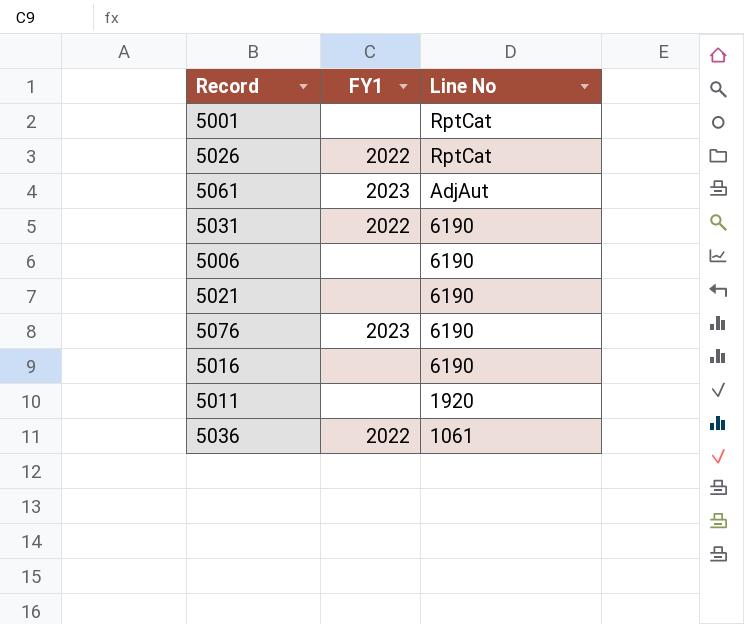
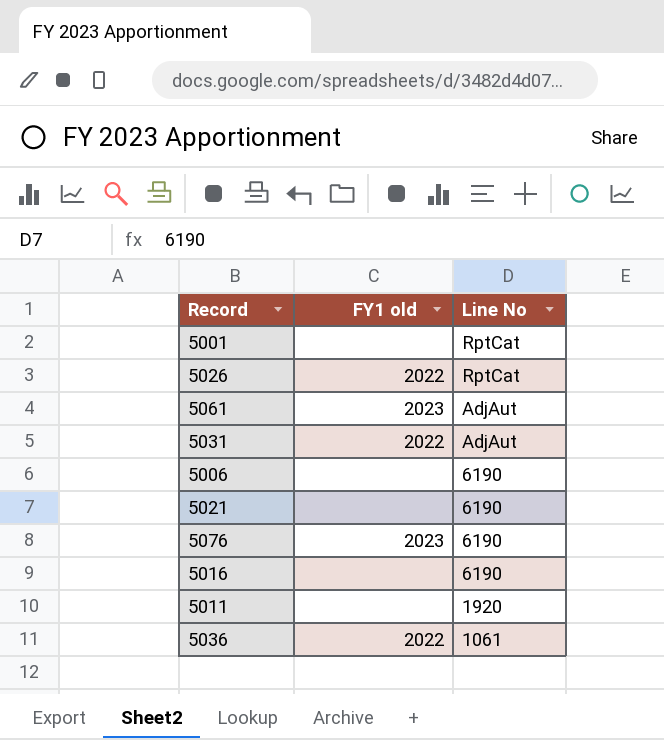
column name: FY1 -> FY1 old
5031 | Line No: 6190 -> AdjAut

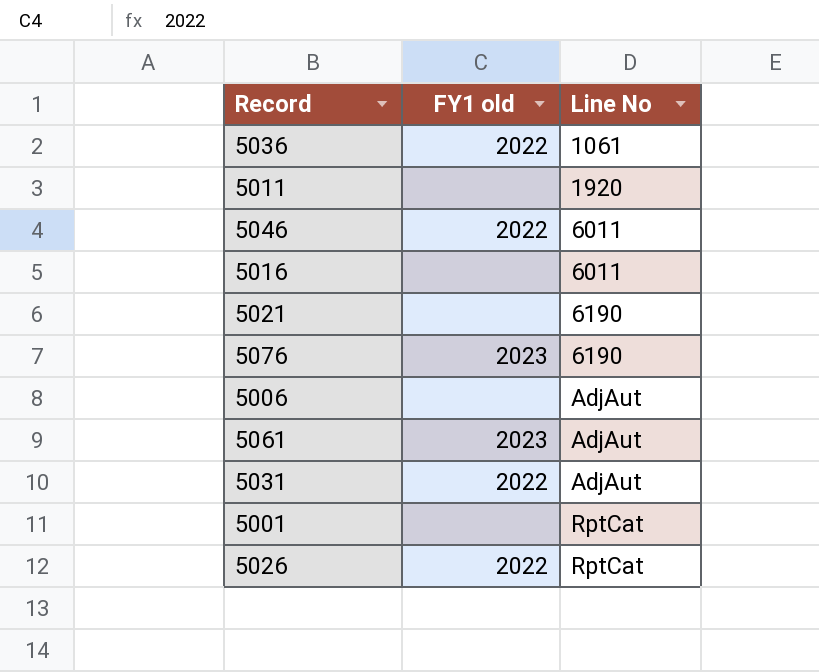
row order: Line No descending -> Line No ascending
row 5046: none -> 2022 | 6011
5016 | Line No: 6190 -> 6011
5006 | Line No: 6190 -> AdjAut

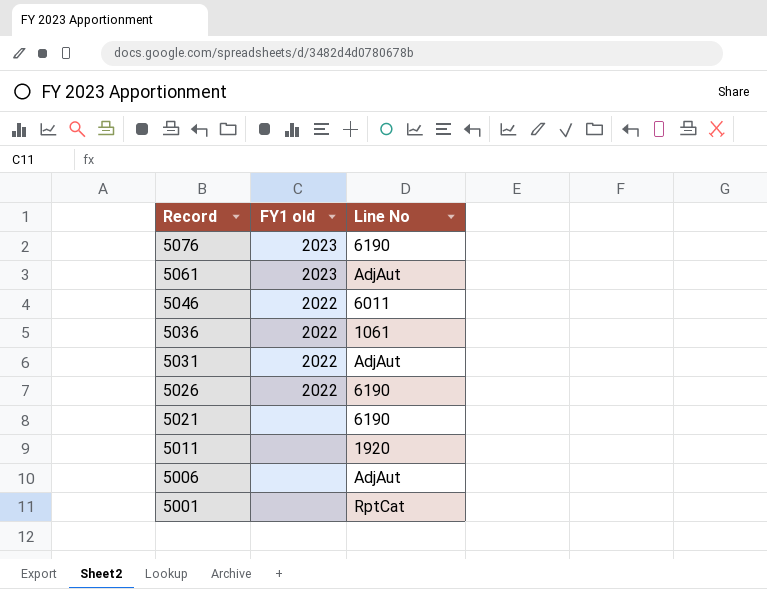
row order: Line No ascending -> Record descending
row 5016: none | 6011 -> none
5026 | Line No: RptCat -> 6190

